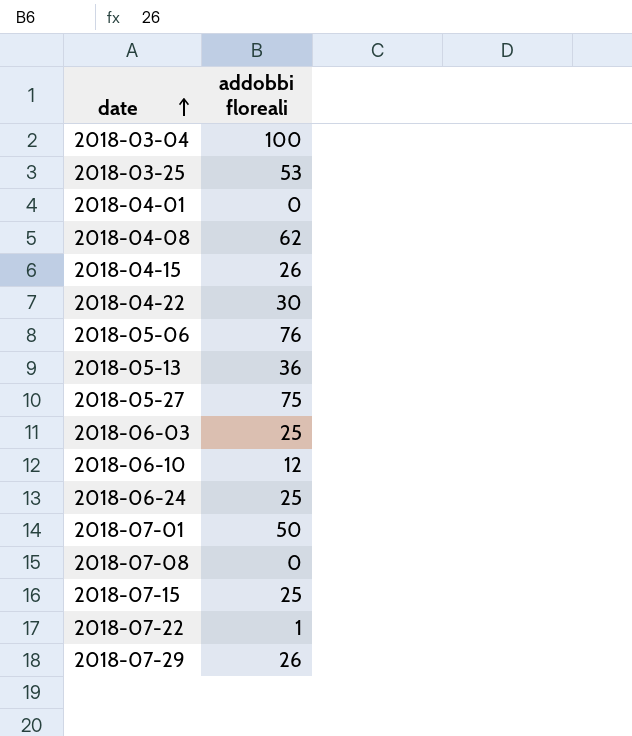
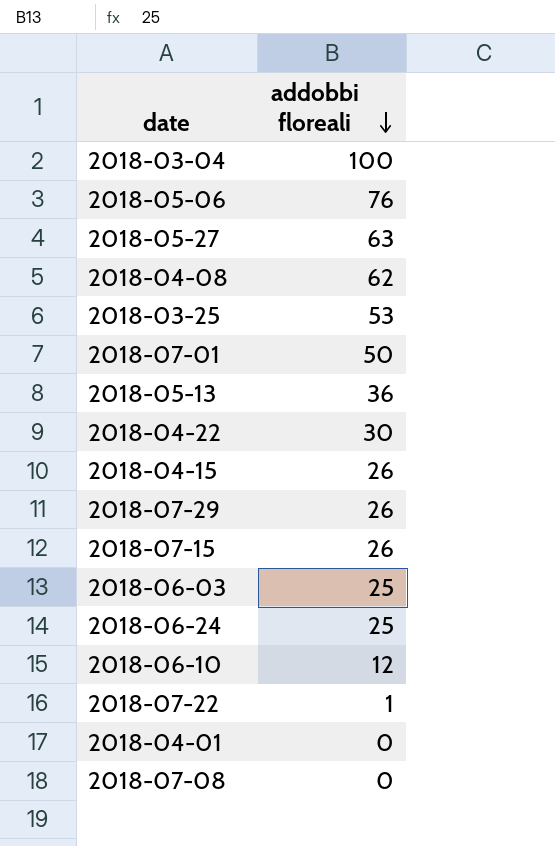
row order: date ascending -> addobbi floreali descending
2018-05-27 | addobbi floreali: 75 -> 63
2018-07-15 | addobbi floreali: 25 -> 26

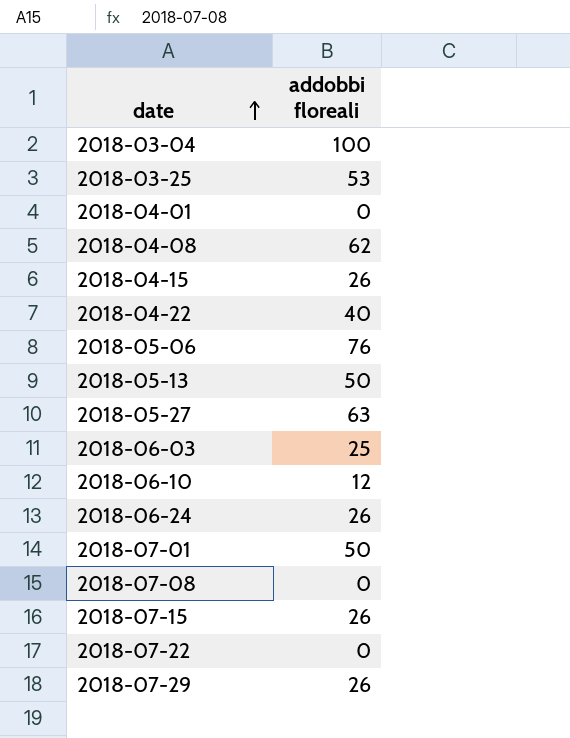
row order: addobbi floreali descending -> date ascending
2018-04-22 | addobbi floreali: 30 -> 40
2018-05-13 | addobbi floreali: 36 -> 50
2018-06-24 | addobbi floreali: 25 -> 26
2018-07-22 | addobbi floreali: 1 -> 0

